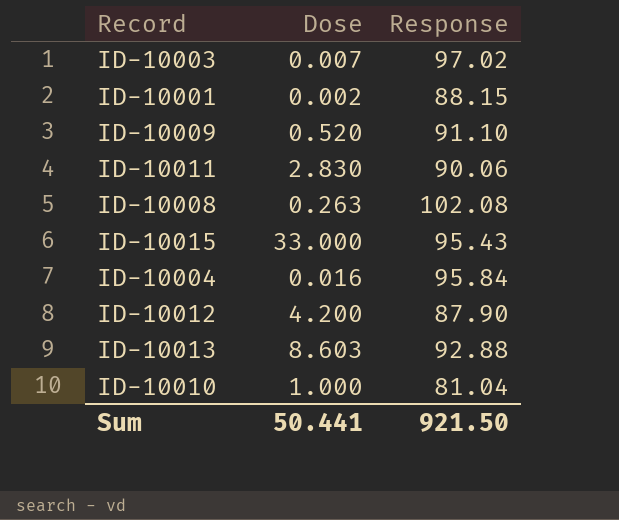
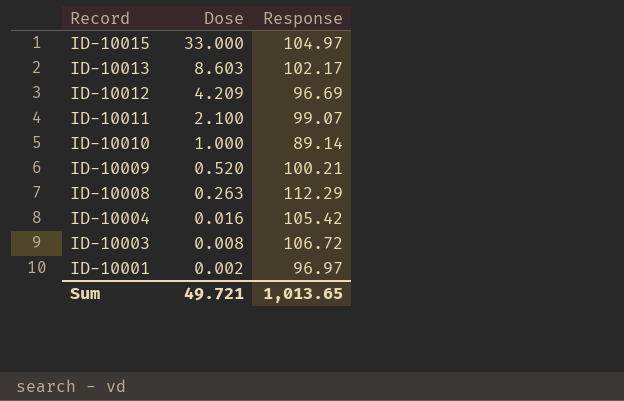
row order: none -> Record descending
ID-10015 | Response: 95.43 -> 104.97
ID-10013 | Response: 92.88 -> 102.17
ID-10012 | Dose: 4.200 -> 4.209
ID-10012 | Response: 87.90 -> 96.69
ID-10011 | Dose: 2.830 -> 2.100
ID-10011 | Response: 90.06 -> 99.07
ID-10010 | Response: 81.04 -> 89.14
ID-10009 | Response: 91.10 -> 100.21
ID-10008 | Response: 102.08 -> 112.29
ID-10004 | Response: 95.84 -> 105.42
ID-10003 | Dose: 0.007 -> 0.008
ID-10003 | Response: 97.02 -> 106.72
ID-10001 | Response: 88.15 -> 96.97
Sum | Dose: 50.441 -> 49.721
Sum | Response: 921.50 -> 1,013.65

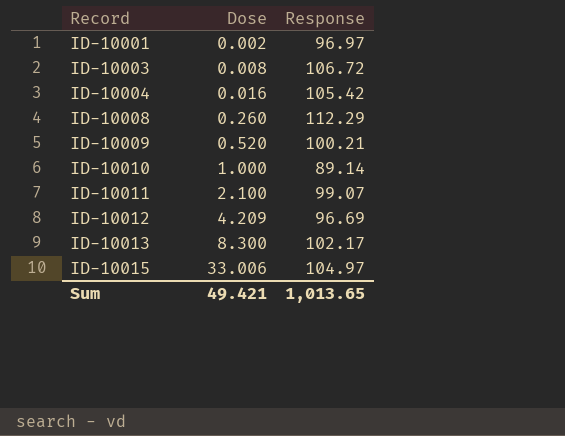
row order: Record descending -> Record ascending
ID-10008 | Dose: 0.263 -> 0.260
ID-10013 | Dose: 8.603 -> 8.300
ID-10015 | Dose: 33.000 -> 33.006
Sum | Dose: 49.721 -> 49.421

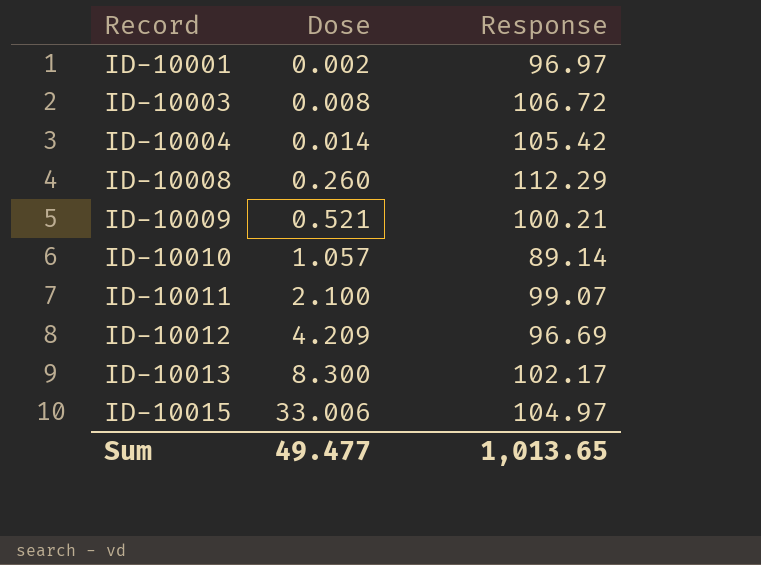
ID-10004 | Dose: 0.016 -> 0.014
ID-10009 | Dose: 0.520 -> 0.521
ID-10010 | Dose: 1.000 -> 1.057
Sum | Dose: 49.421 -> 49.477

